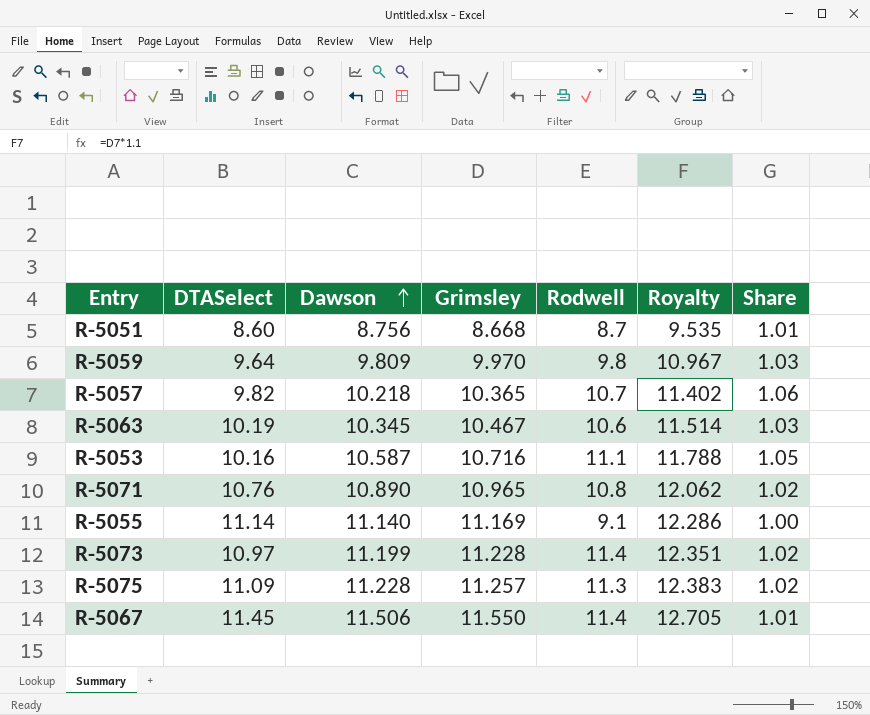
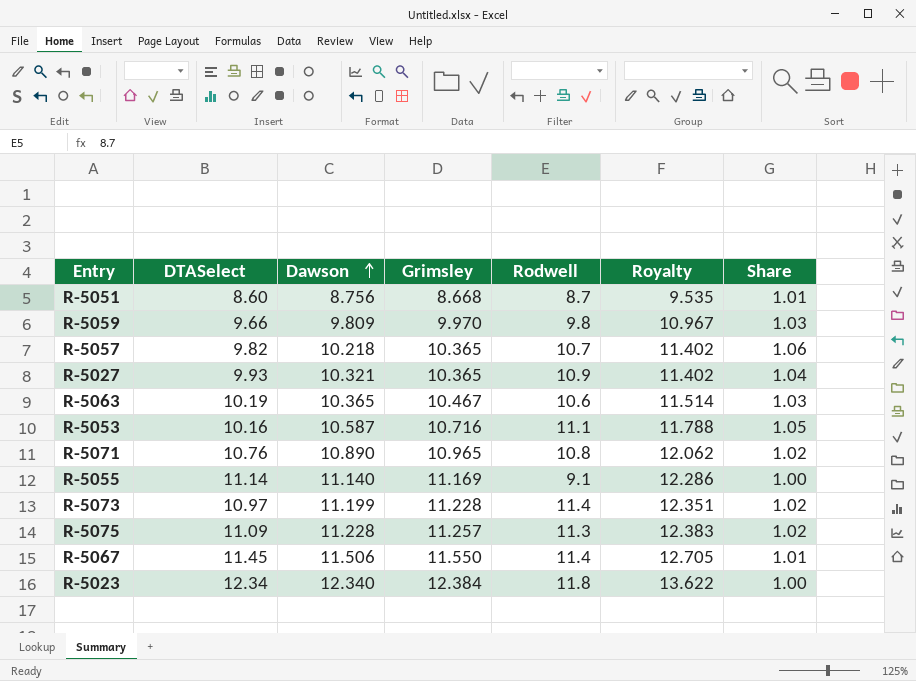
R-5059 | DTASelect: 9.64 -> 9.66
row R-5027: none -> 9.93 | 10.321 | 10.365 | 10.9 | 11.402 | 1.04
R-5063 | Dawson: 10.345 -> 10.365
row R-5023: none -> 12.34 | 12.340 | 12.384 | 11.8 | 13.622 | 1.00

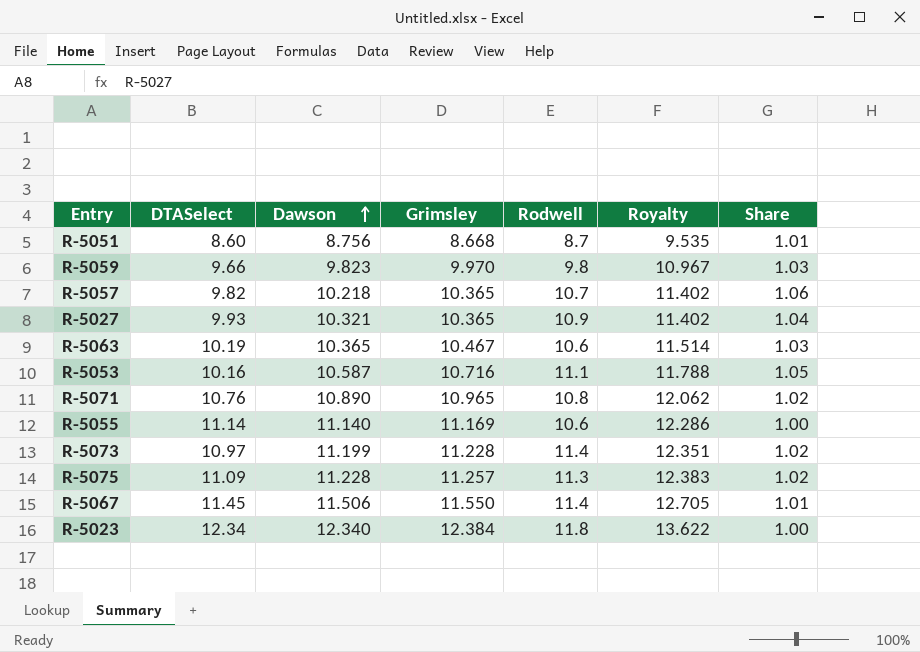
R-5059 | Dawson: 9.809 -> 9.823
R-5055 | Rodwell: 9.1 -> 10.6

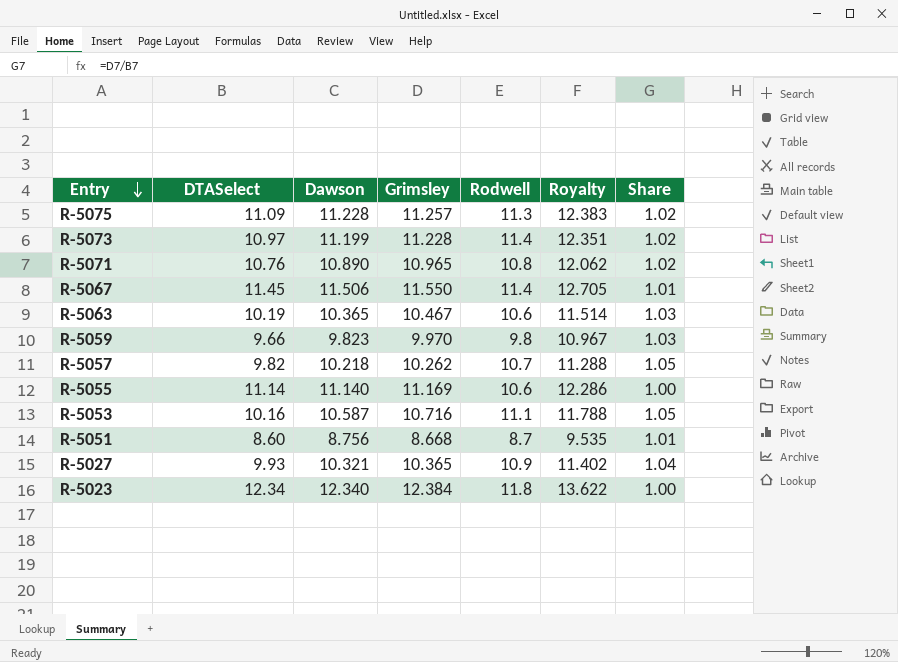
row order: Dawson ascending -> Entry descending
R-5057 | Grimsley: 10.365 -> 10.262
R-5057 | Royalty: 11.402 -> 11.288
R-5057 | Share: 1.06 -> 1.05

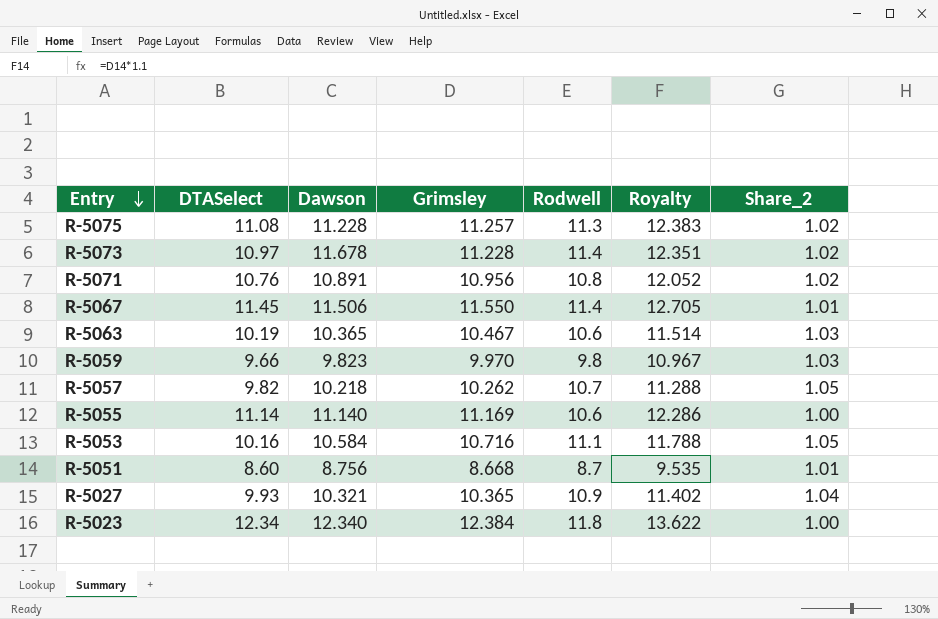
column name: Share -> Share_2
R-5075 | DTASelect: 11.09 -> 11.08
R-5073 | Dawson: 11.199 -> 11.678
R-5071 | Dawson: 10.890 -> 10.891
R-5071 | Grimsley: 10.965 -> 10.956
R-5071 | Royalty: 12.062 -> 12.052
R-5053 | Dawson: 10.587 -> 10.584

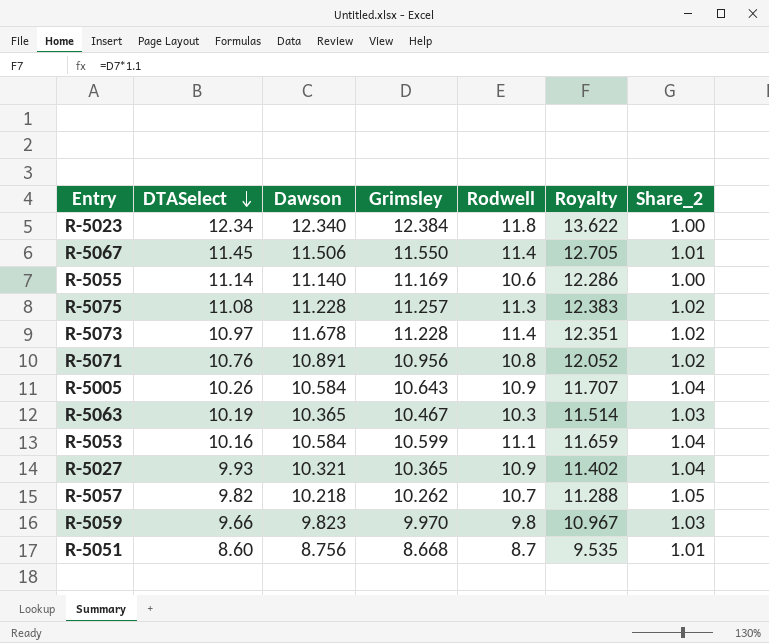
row order: Entry descending -> DTASelect descending
row R-5005: none -> 10.26 | 10.584 | 10.643 | 10.9 | 11.707 | 1.04
R-5063 | Rodwell: 10.6 -> 10.3
R-5053 | Grimsley: 10.716 -> 10.599
R-5053 | Royalty: 11.788 -> 11.659
R-5053 | Share_2: 1.05 -> 1.04

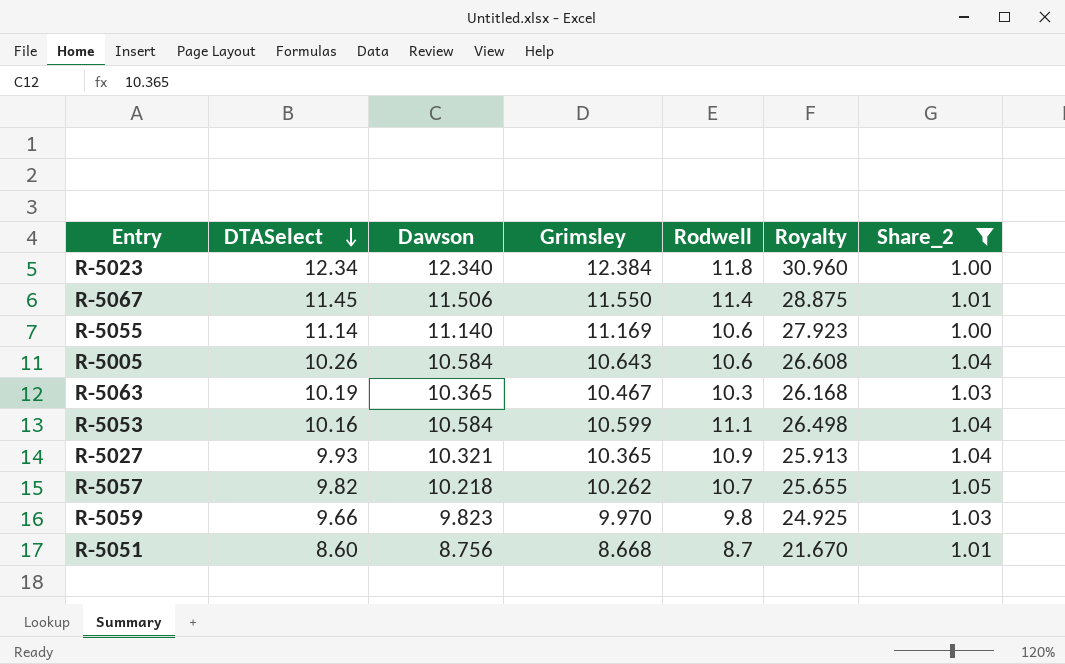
filter: none -> Share_2 != 1.02
column Royalty | formula: [Grimsley] * 1.1 -> [Grimsley] * 2.5
R-5005 | Rodwell: 10.9 -> 10.6

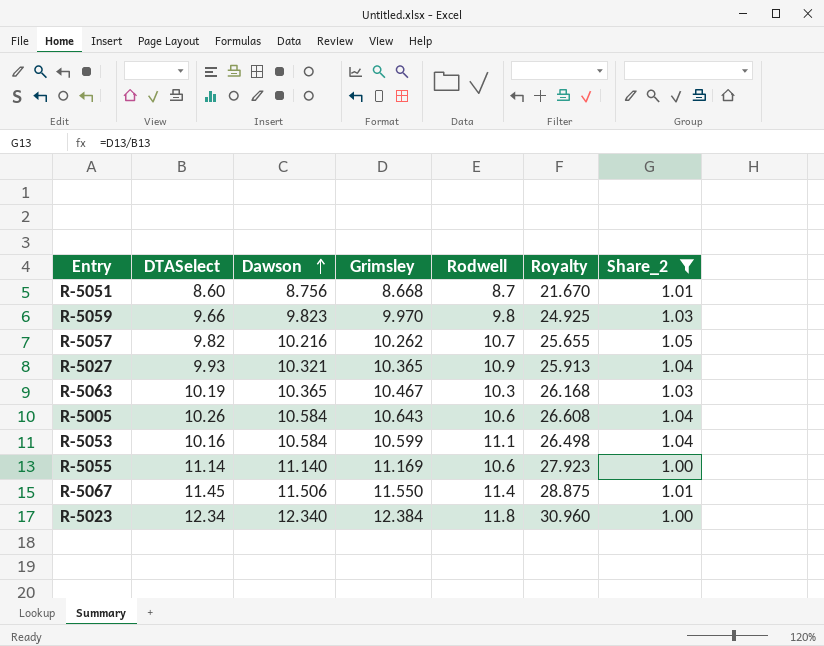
row order: DTASelect descending -> Dawson ascending
R-5057 | Dawson: 10.218 -> 10.216

